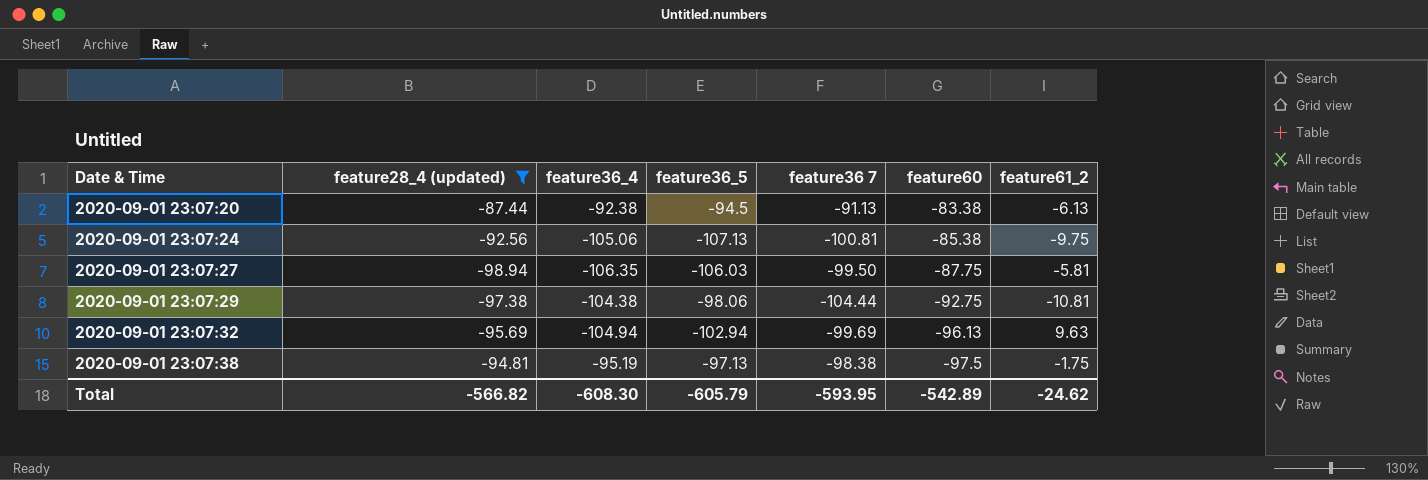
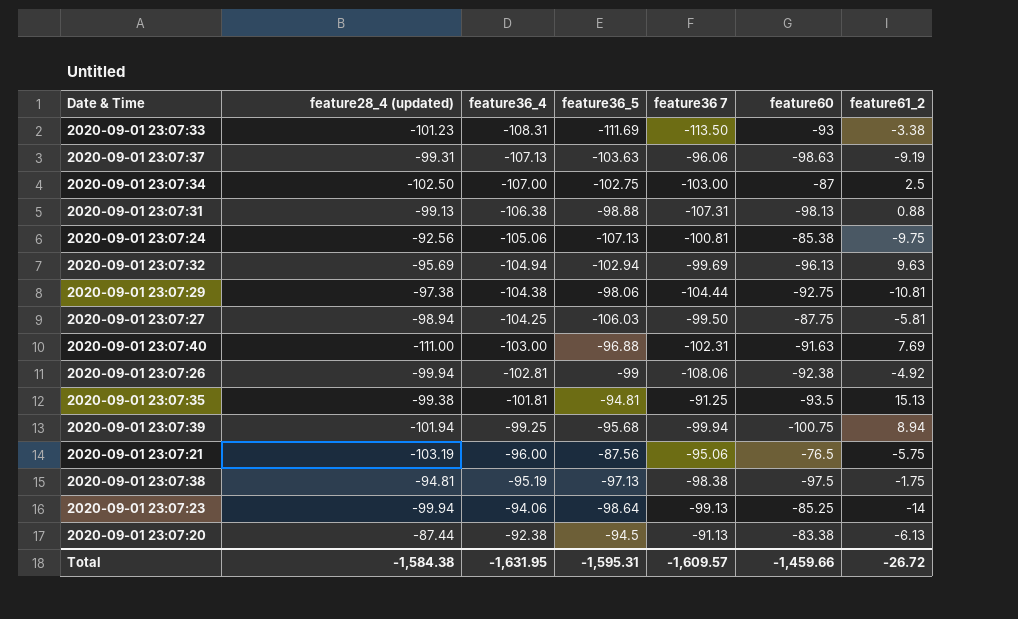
filter: feature28_4 (updated) >= -98.94 -> none
row order: Date & Time ascending -> feature36_4 ascending
2020-09-01 23:07:27 | feature36_4: -106.35 -> -104.25
Total | feature28_4 (updated): -566.82 -> -1,584.38
Total | feature36_4: -608.30 -> -1,631.95
Total | feature36_5: -605.79 -> -1,595.31
Total | feature36 7: -593.95 -> -1,609.57
Total | feature60: -542.89 -> -1,459.66
Total | feature61_2: -24.62 -> -26.72

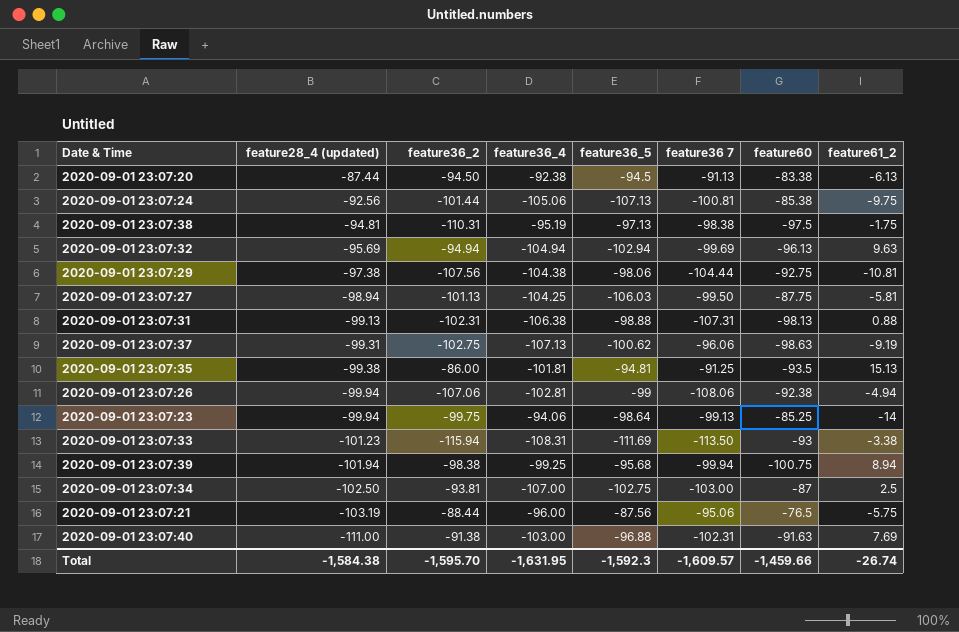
row order: feature36_4 ascending -> feature28_4 (updated) descending
column feature36_2 | position: none -> 3
2020-09-01 23:07:37 | feature36_5: -103.63 -> -100.62
2020-09-01 23:07:26 | feature61_2: -4.92 -> -4.94
Total | feature36_5: -1,595.31 -> -1,592.3
Total | feature61_2: -26.72 -> -26.74

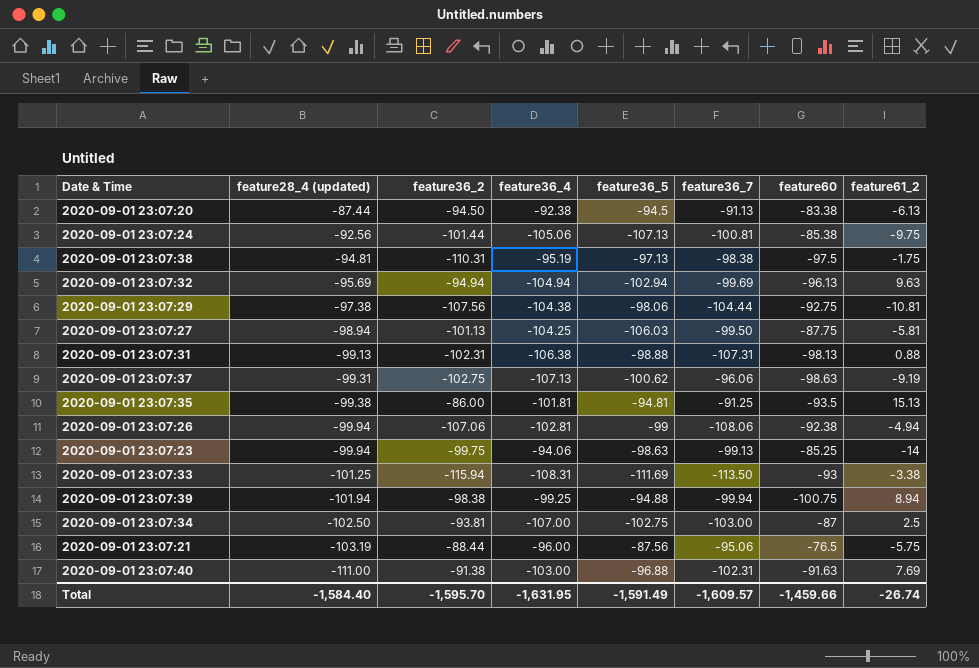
column name: feature36 7 -> feature36_7
2020-09-01 23:07:23 | feature36_5: -98.64 -> -98.63
2020-09-01 23:07:33 | feature28_4 (updated): -101.23 -> -101.25
2020-09-01 23:07:39 | feature36_5: -95.68 -> -94.88
Total | feature28_4 (updated): -1,584.38 -> -1,584.40
Total | feature36_5: -1,592.3 -> -1,591.49

